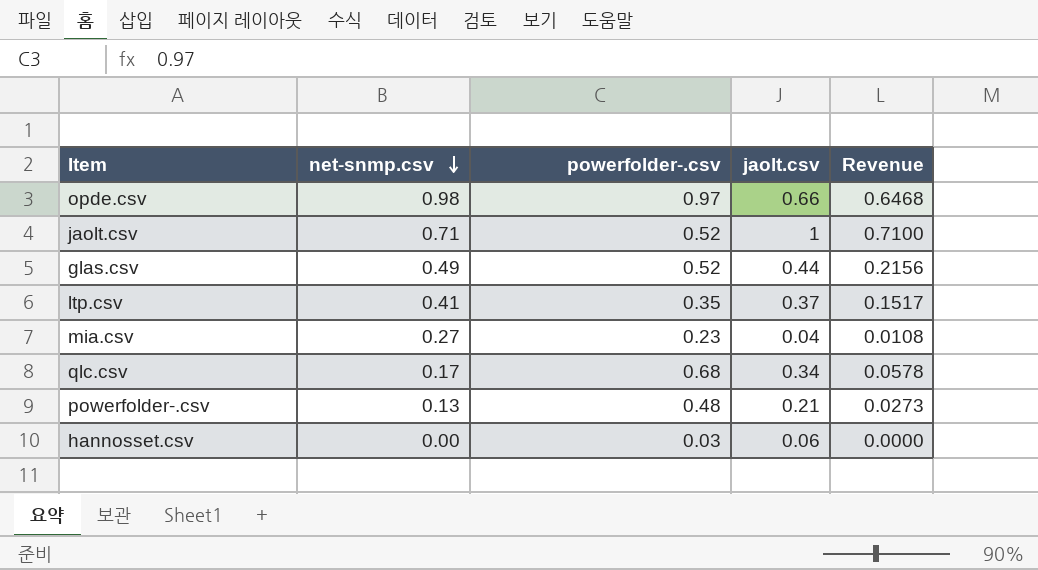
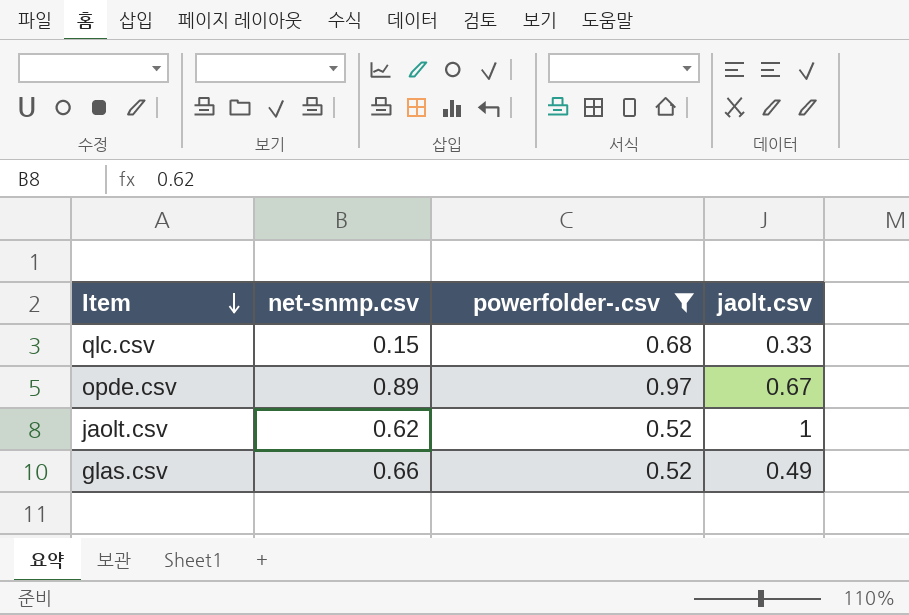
filter: none -> powerfolder-.csv >= 0.52
row order: net-snmp.csv descending -> Item descending
column Revenue | formula: [net-snmp.csv] * [jaolt.csv] -> none
qlc.csv | net-snmp.csv: 0.17 -> 0.15
qlc.csv | jaolt.csv: 0.34 -> 0.33
opde.csv | net-snmp.csv: 0.98 -> 0.89
opde.csv | jaolt.csv: 0.66 -> 0.67
jaolt.csv | net-snmp.csv: 0.71 -> 0.62
glas.csv | net-snmp.csv: 0.49 -> 0.66
glas.csv | jaolt.csv: 0.44 -> 0.49

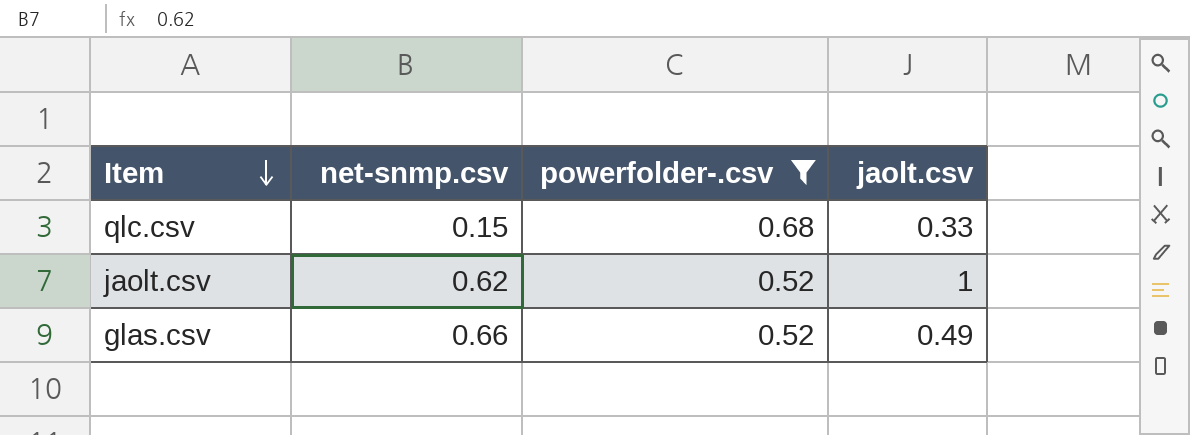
row opde.csv: 0.89 | 0.97 | 0.67 -> none

